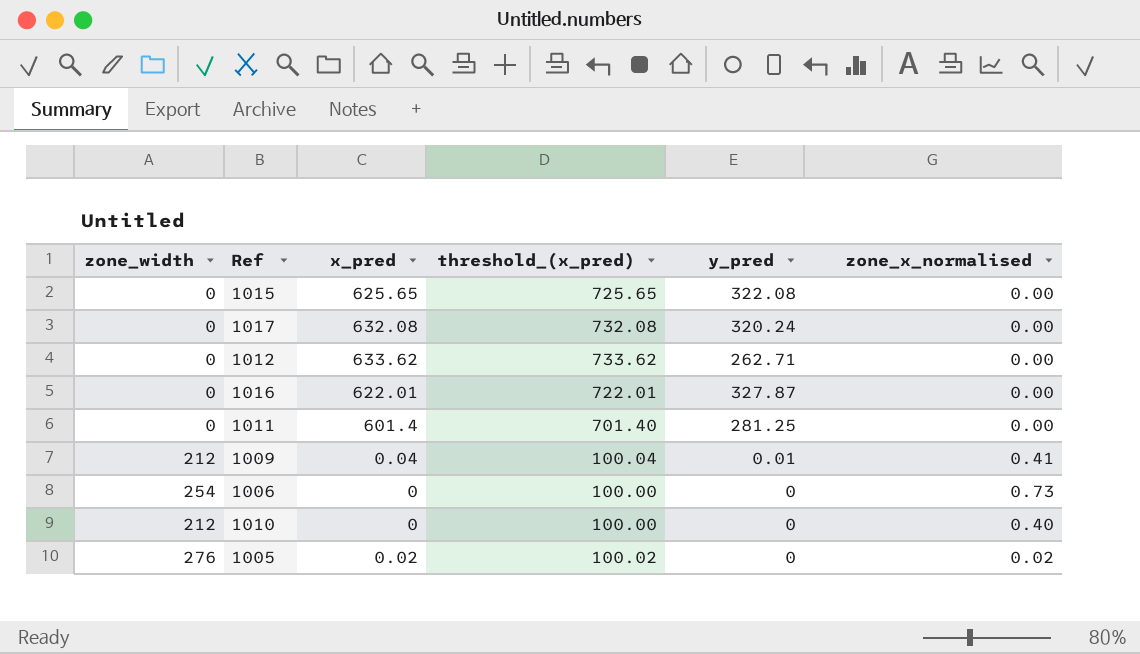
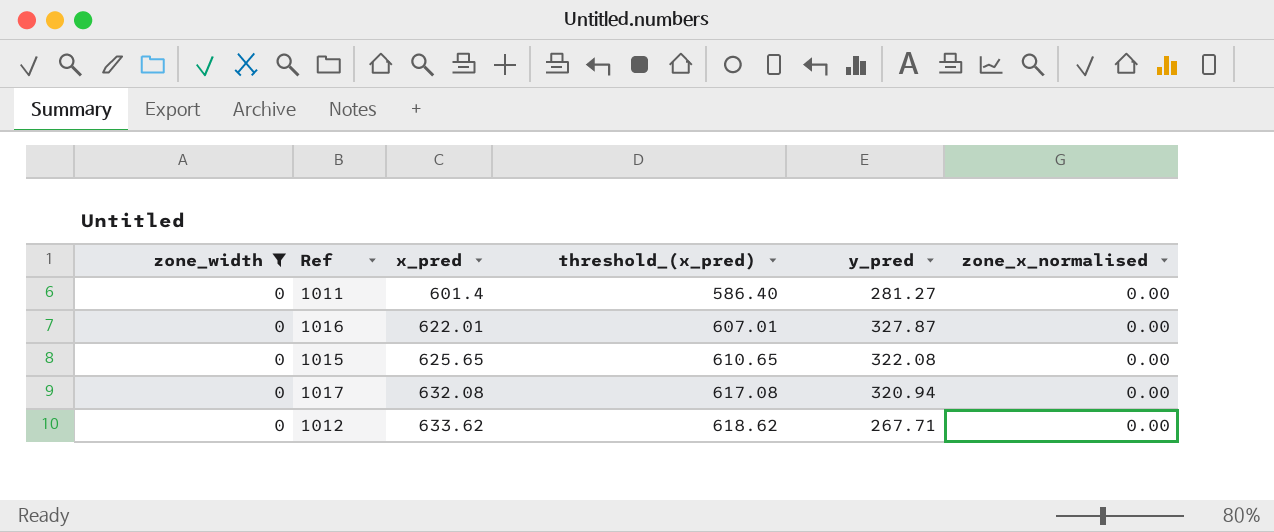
filter: none -> zone_width = 0
row order: none -> x_pred ascending
column threshold_(x_pred) | formula: [x_pred] + 100 -> [x_pred] - 15
1011 | y_pred: 281.25 -> 281.27
1017 | y_pred: 320.24 -> 320.94
1012 | y_pred: 262.71 -> 267.71

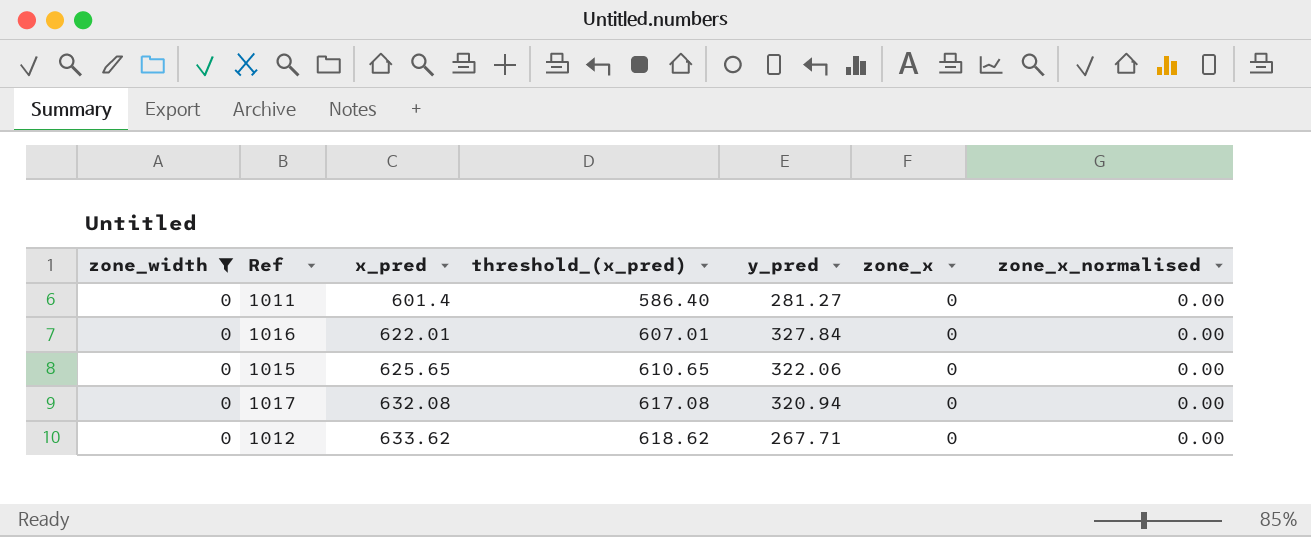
column zone_x | position: none -> 6
1016 | y_pred: 327.87 -> 327.84
1015 | y_pred: 322.08 -> 322.06

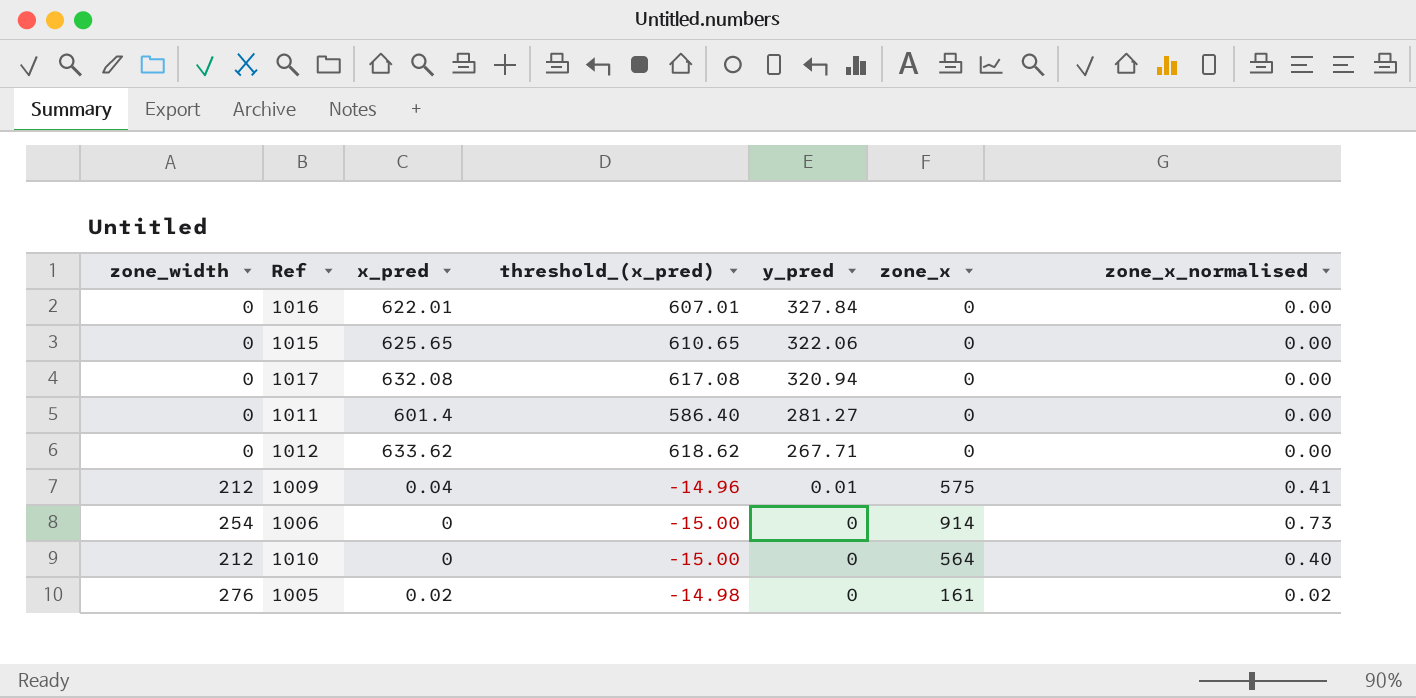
filter: zone_width = 0 -> none
row order: x_pred ascending -> y_pred descending

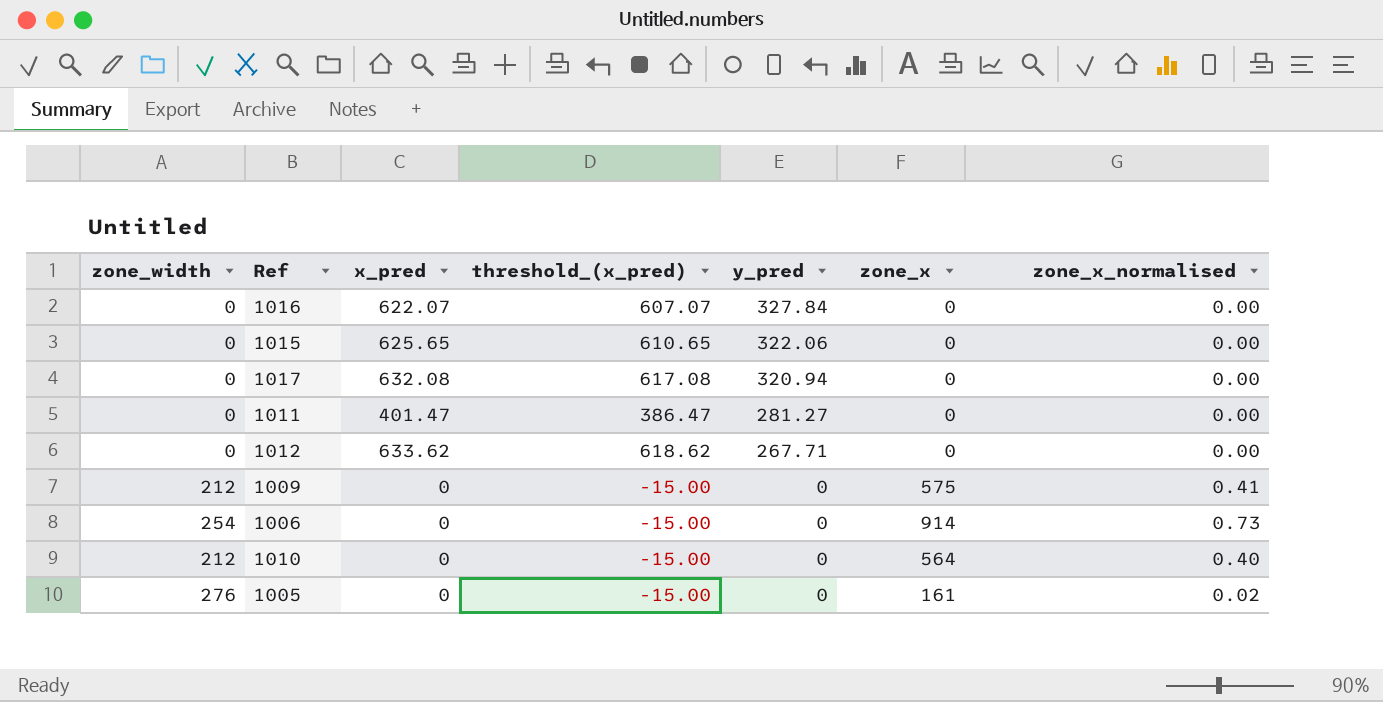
1016 | x_pred: 622.01 -> 622.07
1016 | threshold_(x_pred): 607.01 -> 607.07
1011 | x_pred: 601.4 -> 401.47
1011 | threshold_(x_pred): 586.40 -> 386.47
1009 | x_pred: 0.04 -> 0
1009 | threshold_(x_pred): -14.96 -> -15.00
1009 | y_pred: 0.01 -> 0
1005 | x_pred: 0.02 -> 0
1005 | threshold_(x_pred): -14.98 -> -15.00

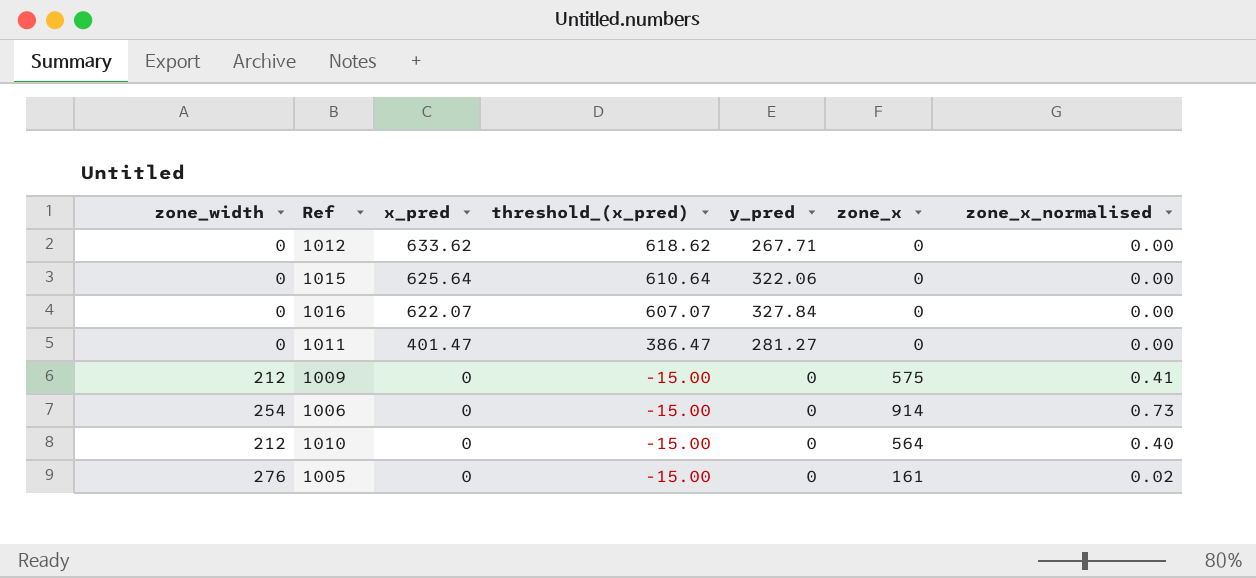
row order: y_pred descending -> x_pred descending
row 1017: 0 | 632.08 | 617.08 | 320.94 | 0 | 0.00 -> none
1015 | x_pred: 625.65 -> 625.64
1015 | threshold_(x_pred): 610.65 -> 610.64

